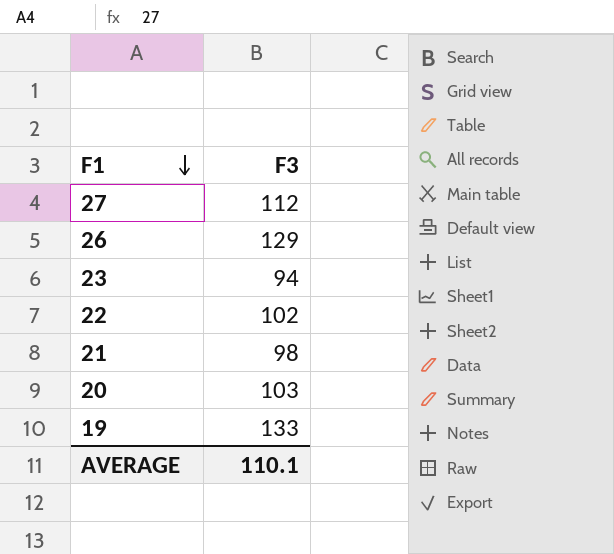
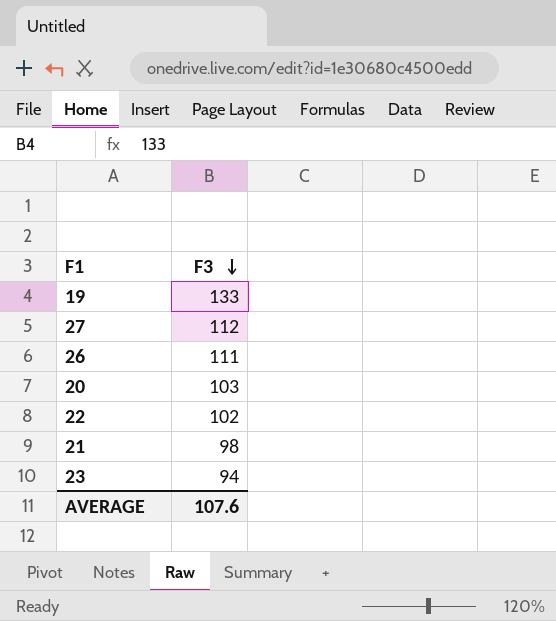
row order: F1 descending -> F3 descending
26 | F3: 129 -> 111
AVERAGE | F3: 110.1 -> 107.6

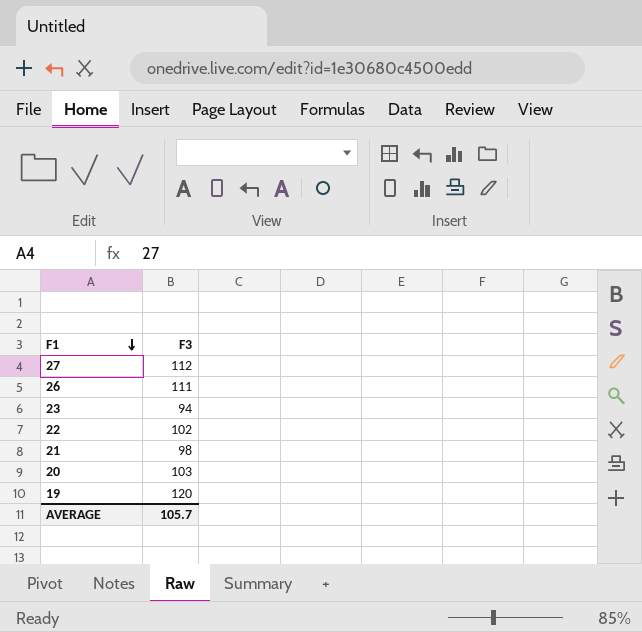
row order: F3 descending -> F1 descending
19 | F3: 133 -> 120
AVERAGE | F3: 107.6 -> 105.7

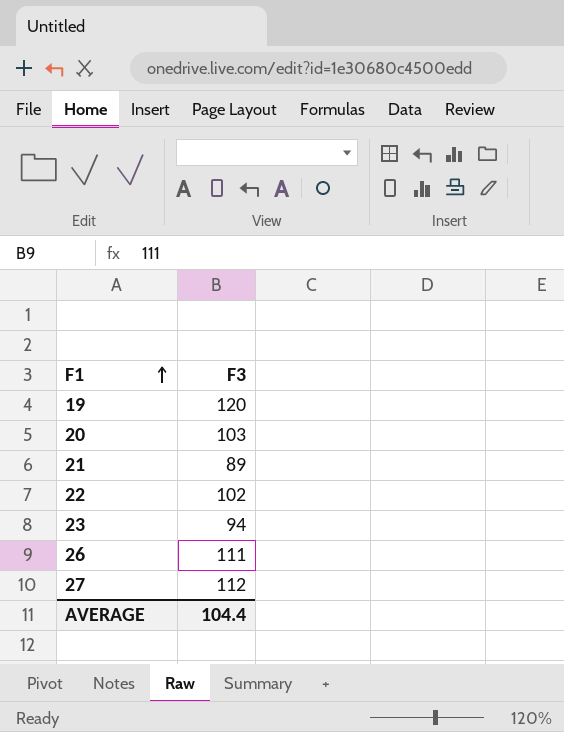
row order: F1 descending -> F1 ascending
21 | F3: 98 -> 89
AVERAGE | F3: 105.7 -> 104.4

